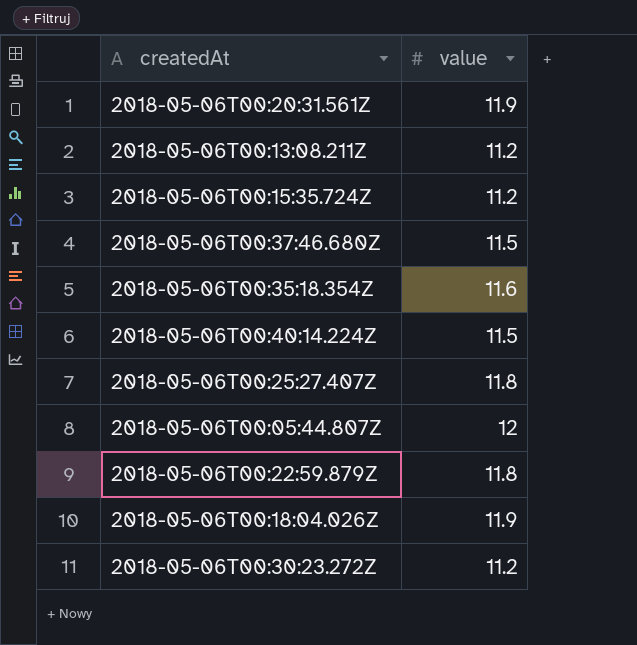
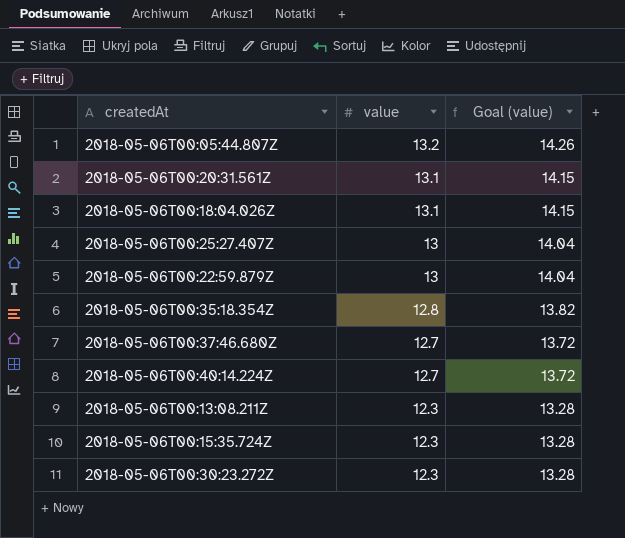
row order: none -> value descending
column Goal (value) | formula: none -> [value] * 1.08
2018-05-06T00:05:44.807Z | value: 12 -> 13.2
2018-05-06T00:20:31.561Z | value: 11.9 -> 13.1
2018-05-06T00:18:04.026Z | value: 11.9 -> 13.1
2018-05-06T00:25:27.407Z | value: 11.8 -> 13
2018-05-06T00:22:59.879Z | value: 11.8 -> 13
2018-05-06T00:35:18.354Z | value: 11.6 -> 12.8
2018-05-06T00:37:46.680Z | value: 11.5 -> 12.7
2018-05-06T00:40:14.224Z | value: 11.5 -> 12.7
2018-05-06T00:13:08.211Z | value: 11.2 -> 12.3
2018-05-06T00:15:35.724Z | value: 11.2 -> 12.3
2018-05-06T00:30:23.272Z | value: 11.2 -> 12.3

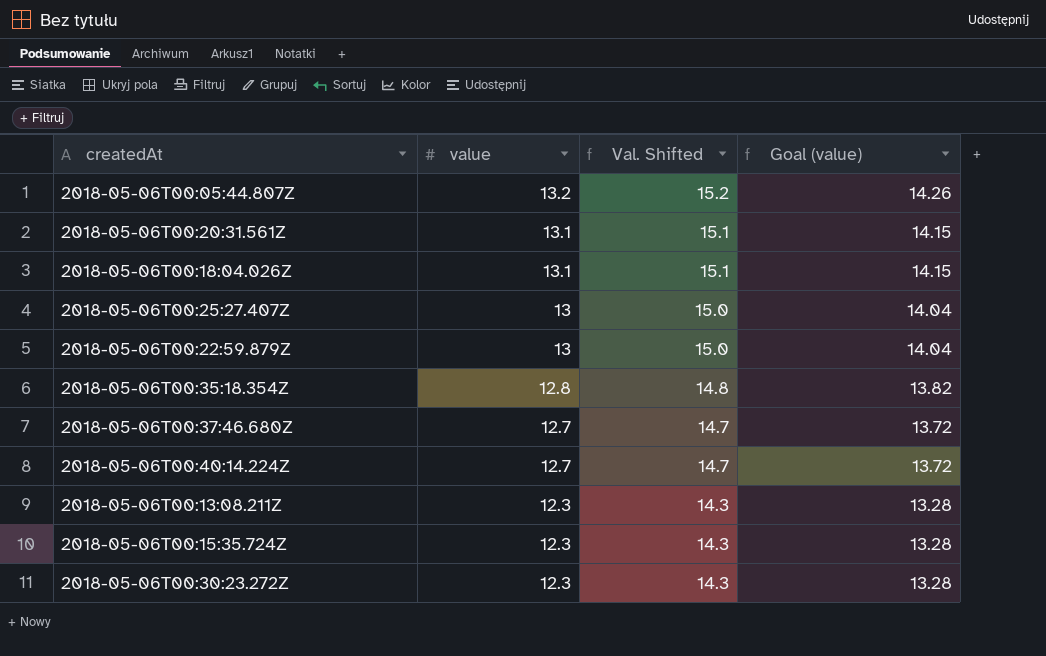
column Val. Shifted | formula: none -> [value] + 2

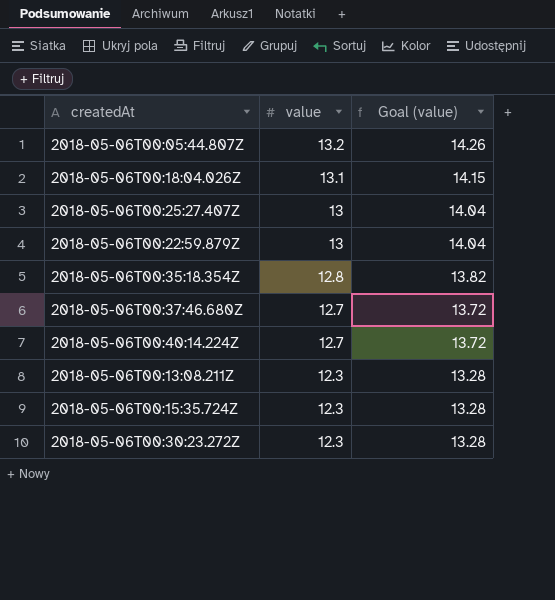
column Val. Shifted | formula: [value] + 2 -> none
row 2018-05-06T00:20:31.561Z: 13.1 | 15.1 | 14.15 -> none

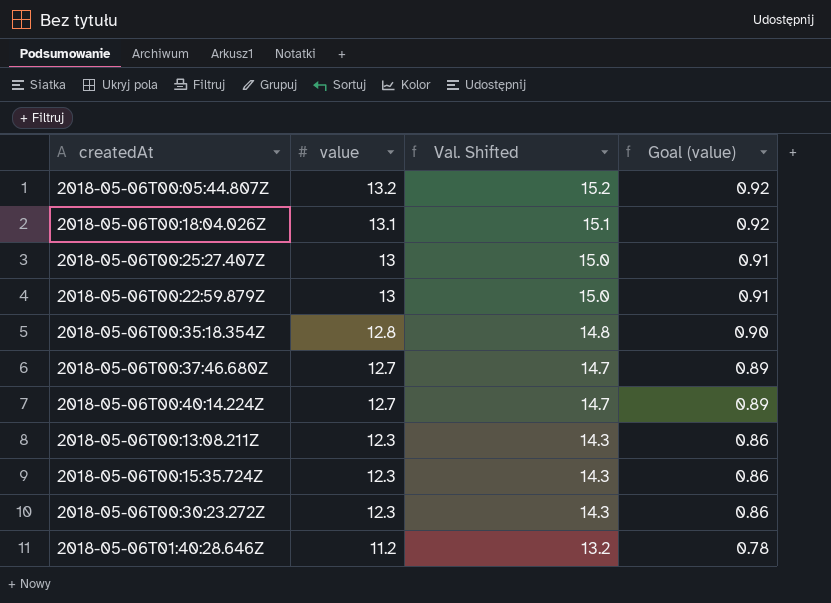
column Val. Shifted | formula: none -> [value] + 2
column Goal (value) | formula: [value] * 1.08 -> [value] * 0.07
row 2018-05-06T01:40:28.646Z: none -> 11.2 | 13.2 | 0.78

